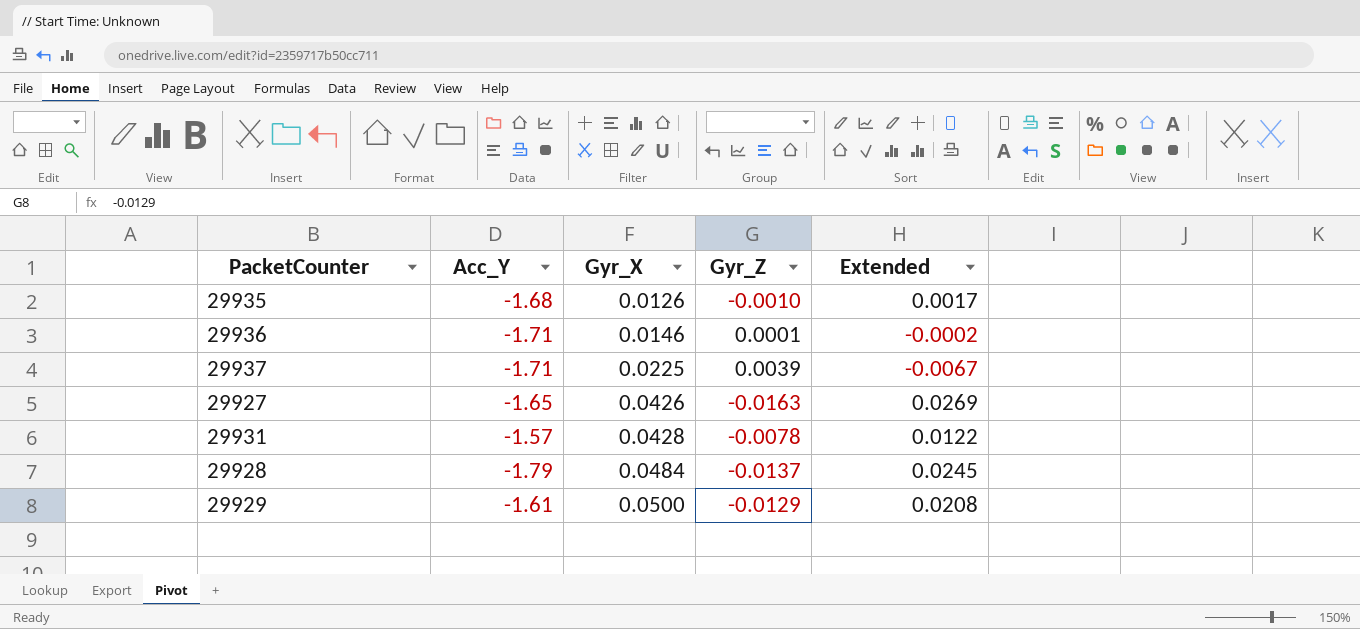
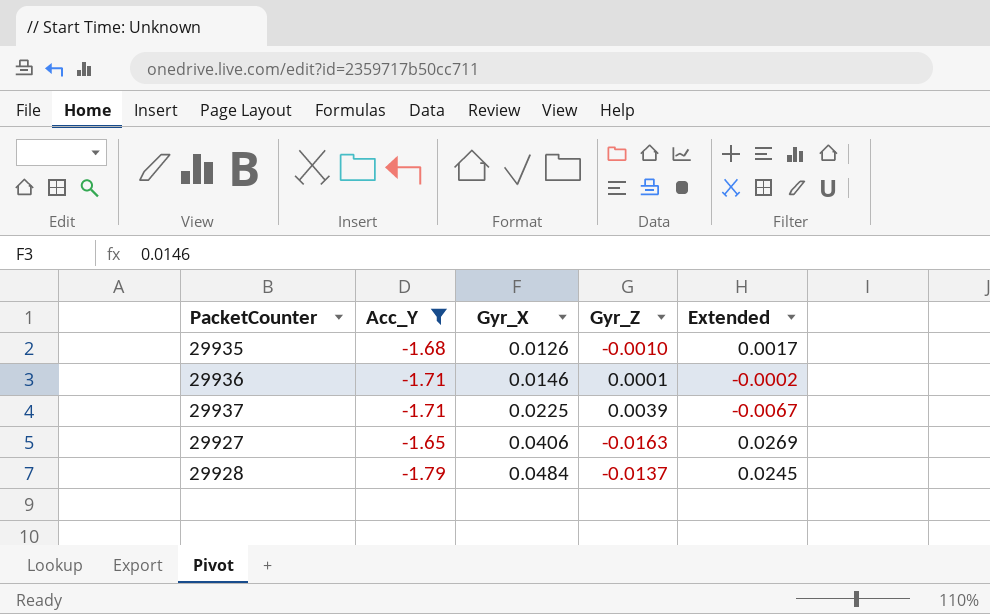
filter: none -> Acc_Y <= -1.65
29927 | Gyr_X: 0.0426 -> 0.0406

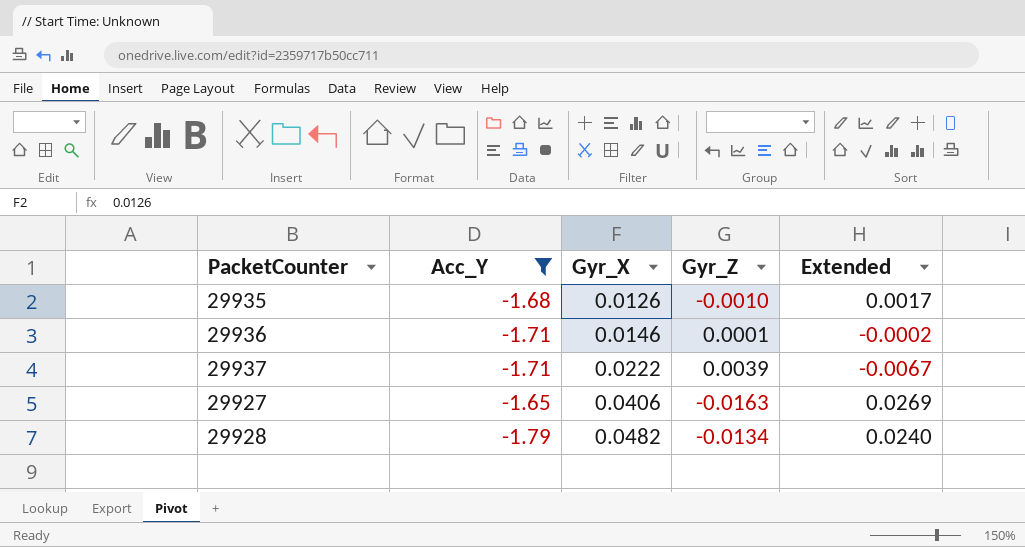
29937 | Gyr_X: 0.0225 -> 0.0222
29928 | Gyr_X: 0.0484 -> 0.0482
29928 | Gyr_Z: -0.0137 -> -0.0134
29928 | Extended: 0.0245 -> 0.0240

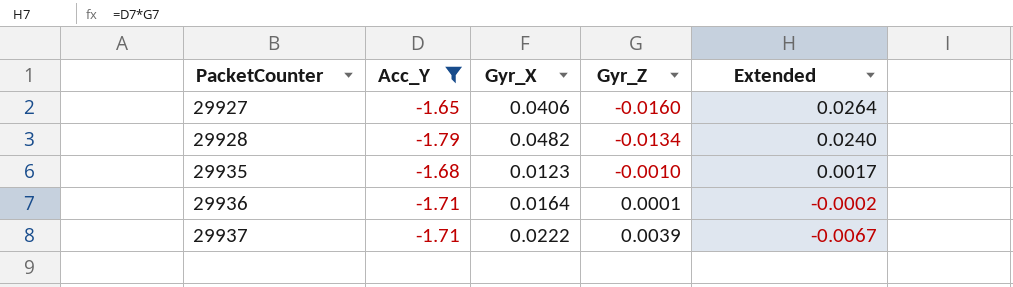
row order: Gyr_X ascending -> PacketCounter ascending
29927 | Gyr_Z: -0.0163 -> -0.0160
29927 | Extended: 0.0269 -> 0.0264
29935 | Gyr_X: 0.0126 -> 0.0123
29936 | Gyr_X: 0.0146 -> 0.0164

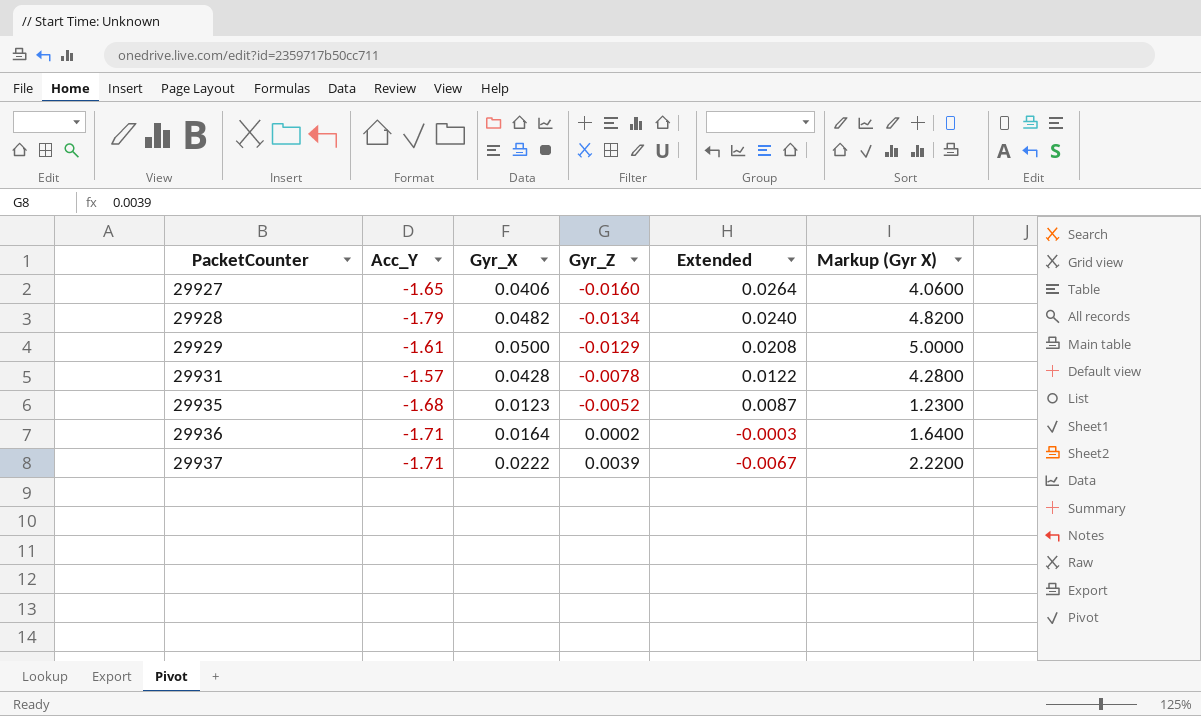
filter: Acc_Y <= -1.65 -> none
column Markup (Gyr X) | formula: none -> [Gyr_X] * 100
29935 | Gyr_Z: -0.0010 -> -0.0052
29935 | Extended: 0.0017 -> 0.0087
29936 | Gyr_Z: 0.0001 -> 0.0002
29936 | Extended: -0.0002 -> -0.0003

